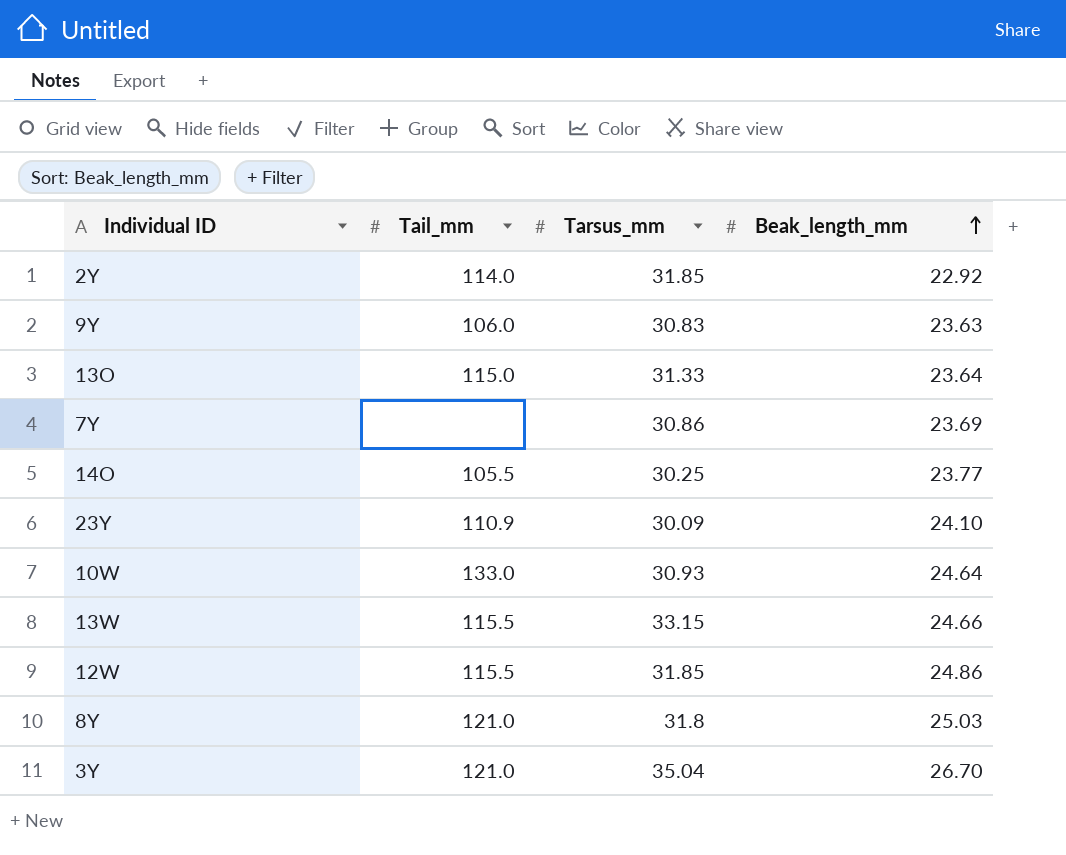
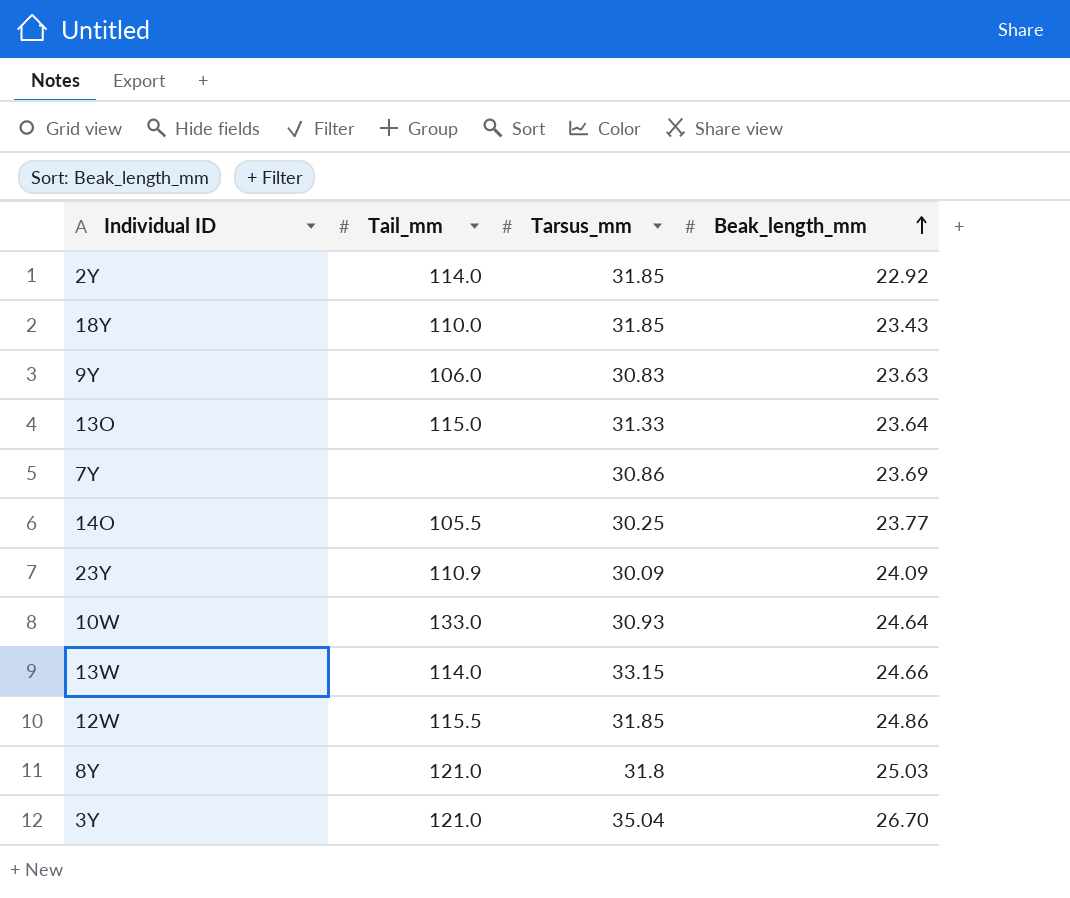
row 18Y: none -> 110.0 | 31.85 | 23.43
23Y | Beak_length_mm: 24.10 -> 24.09
13W | Tail_mm: 115.5 -> 114.0

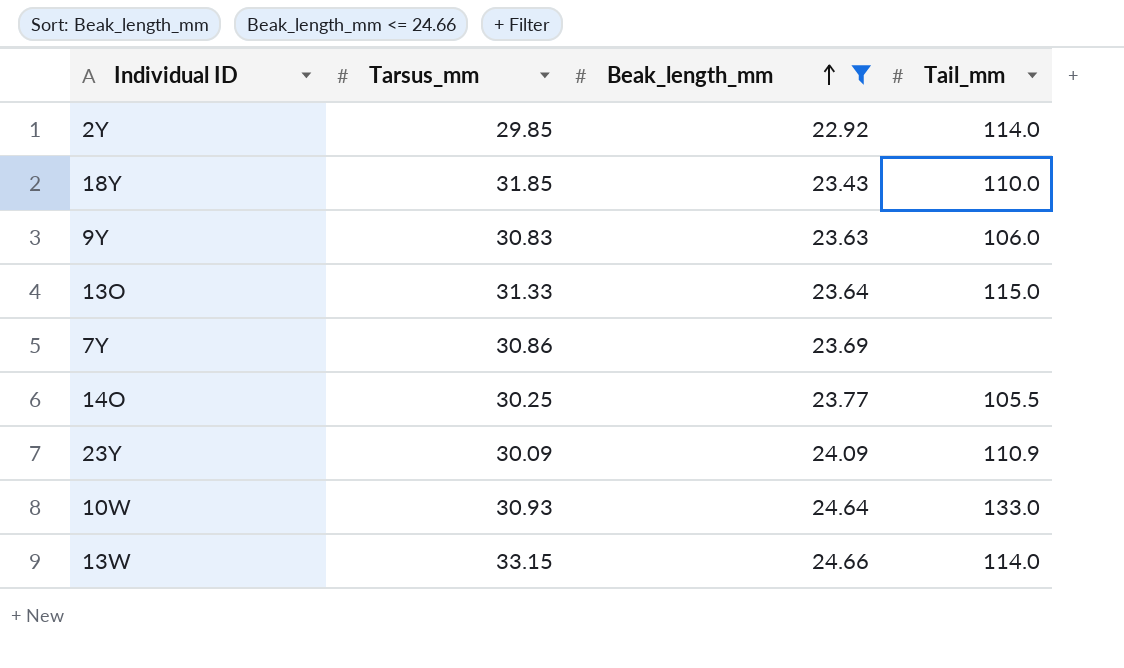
filter: none -> Beak_length_mm <= 24.66
column Tail_mm | position: 2 -> 4
2Y | Tarsus_mm: 31.85 -> 29.85

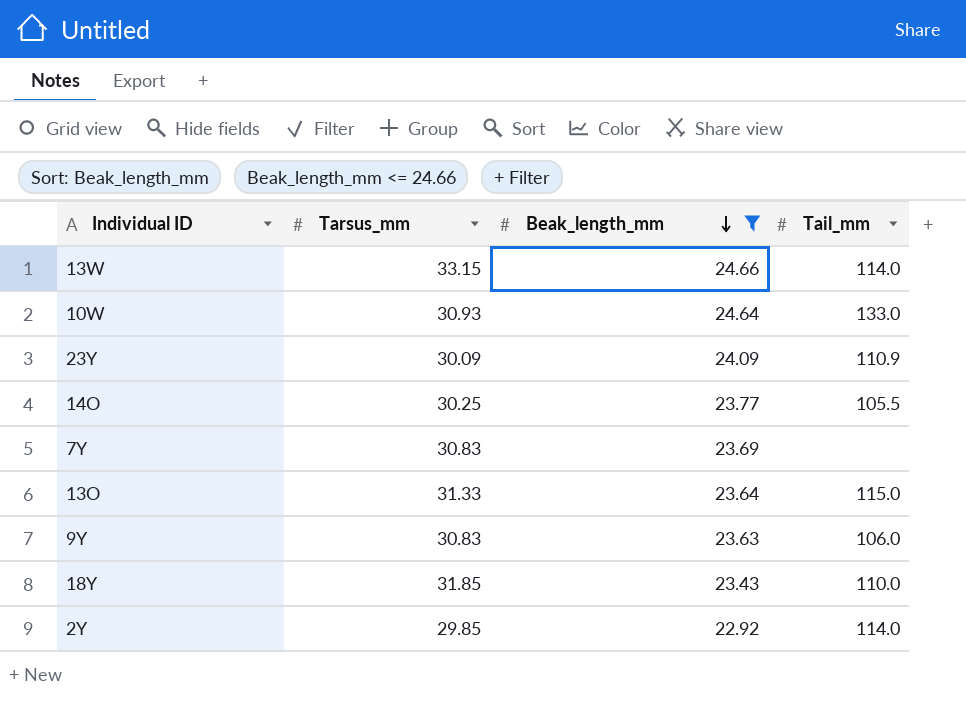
row order: Beak_length_mm ascending -> Beak_length_mm descending
7Y | Tarsus_mm: 30.86 -> 30.83

